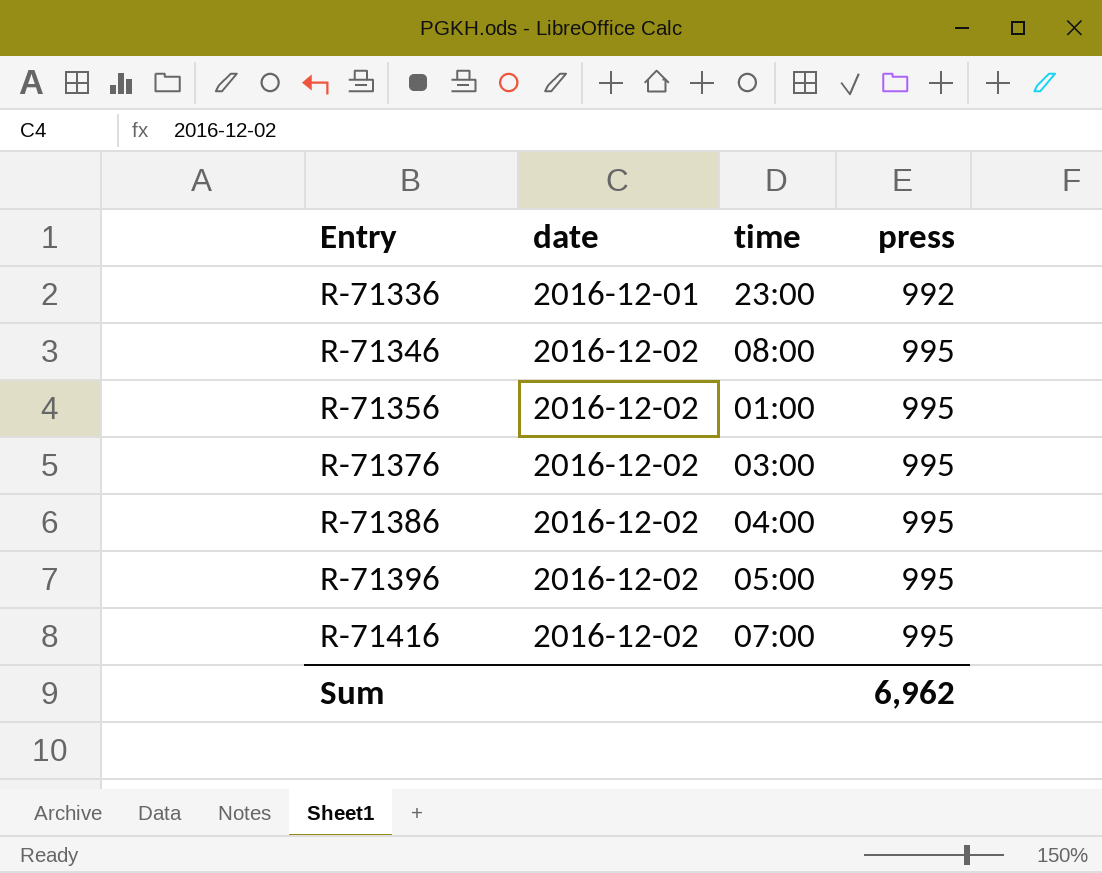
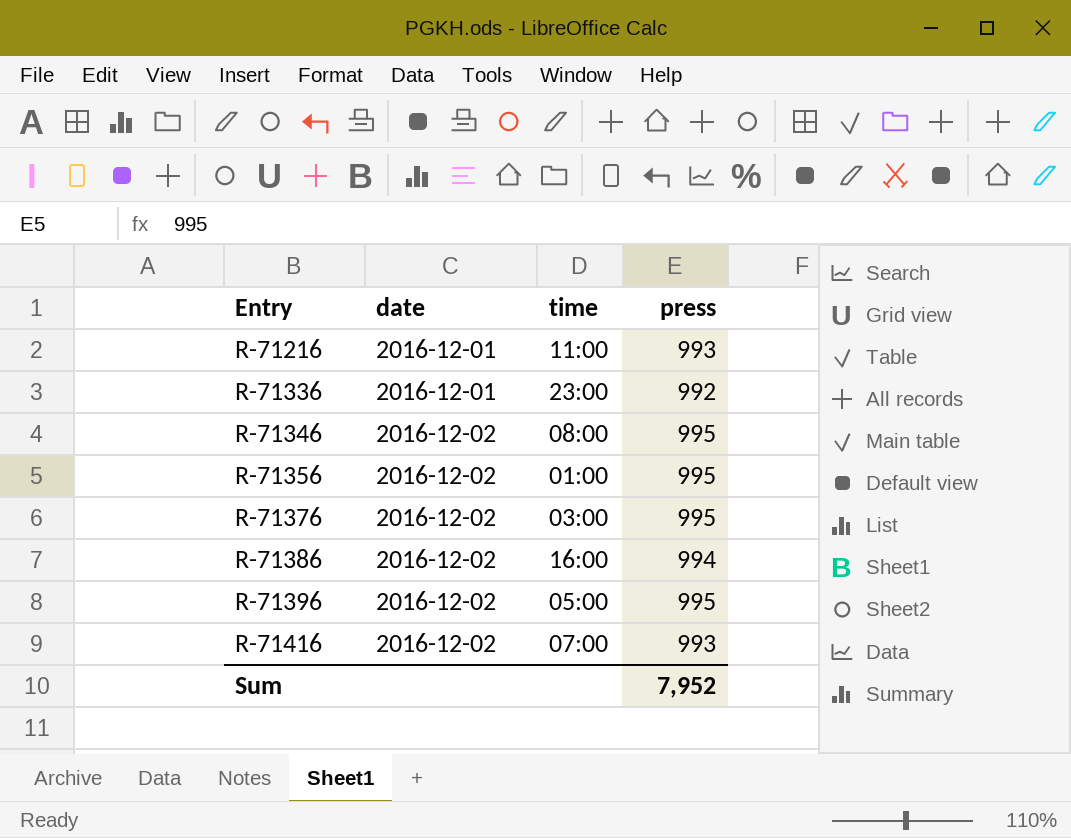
row R-71216: none -> 2016-12-01 | 11:00 | 993
R-71386 | time: 04:00 -> 16:00
R-71386 | press: 995 -> 994
R-71416 | press: 995 -> 993
Sum | press: 6,962 -> 7,952

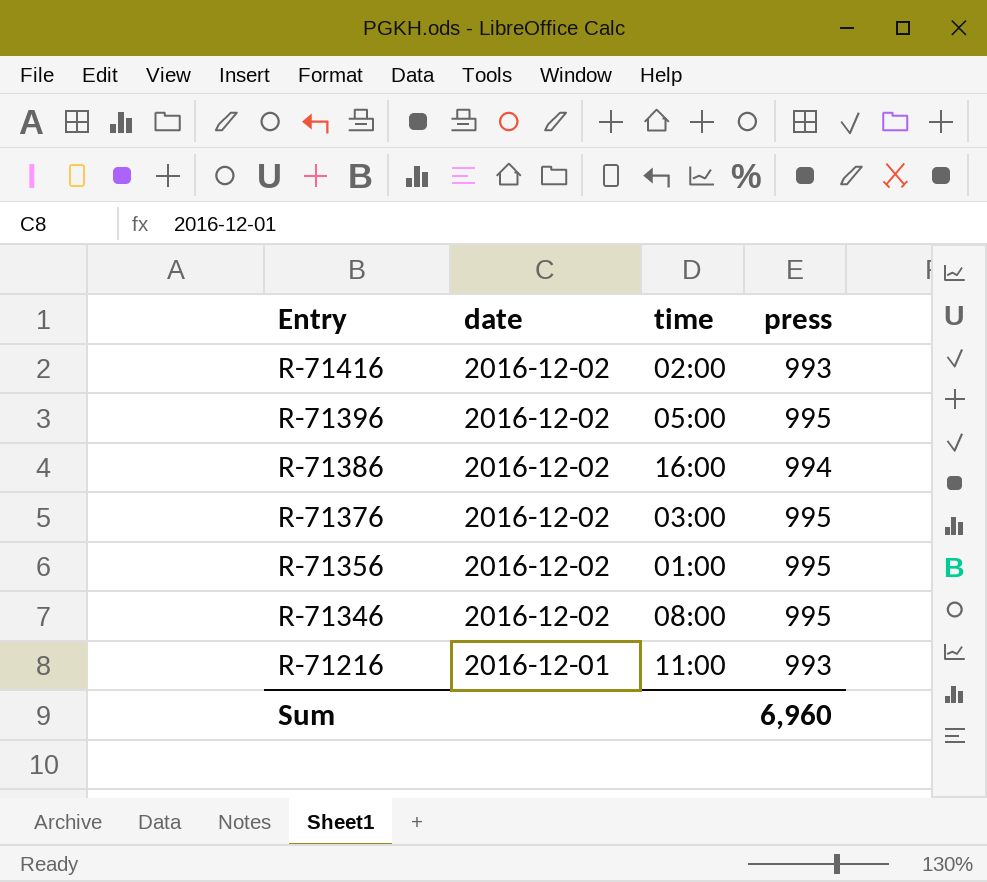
row order: Entry ascending -> Entry descending
row R-71336: 2016-12-01 | 23:00 | 992 -> none
R-71416 | time: 07:00 -> 02:00
Sum | press: 7,952 -> 6,960

